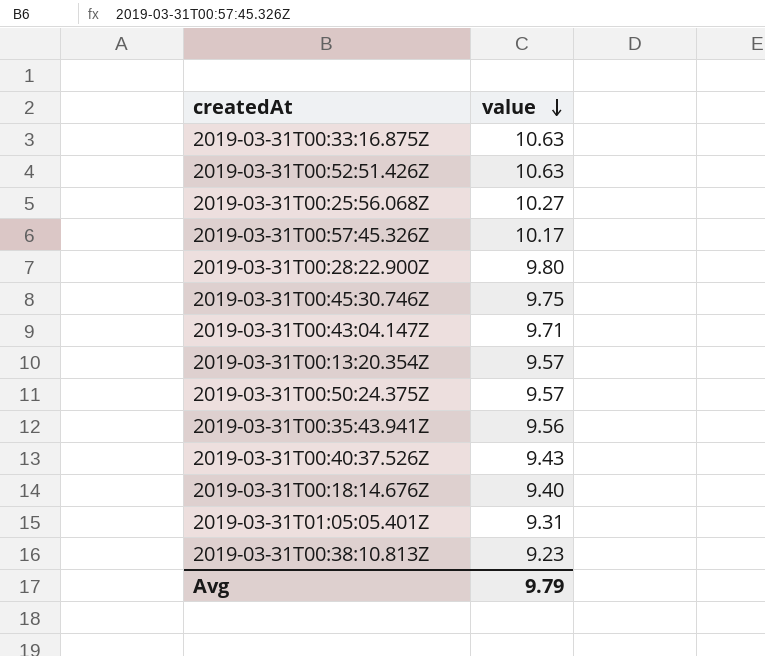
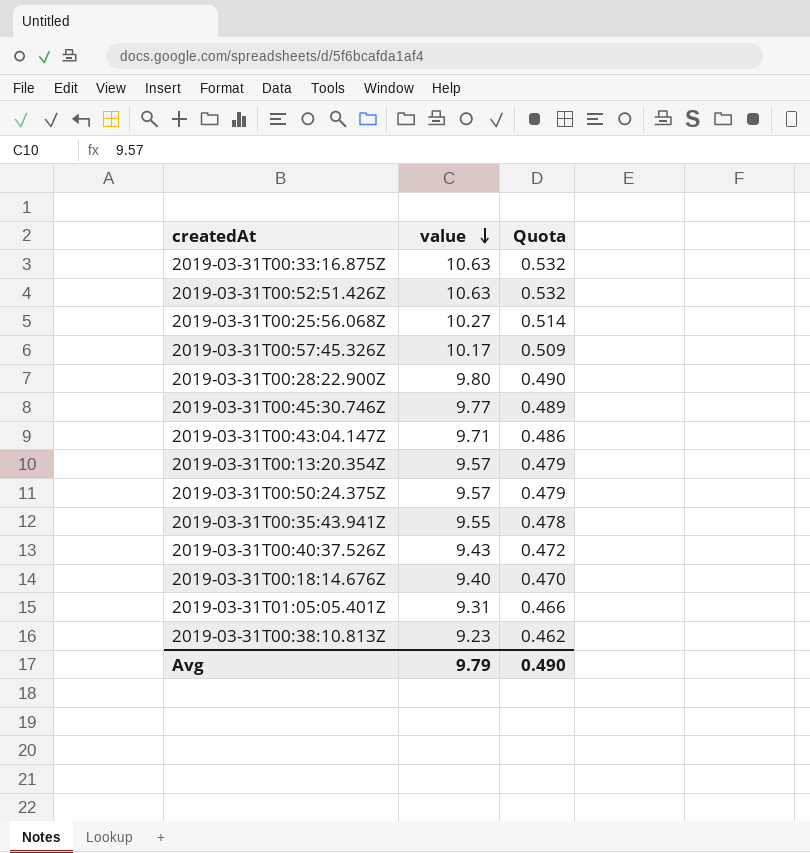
column Quota | formula: none -> [value] * 0.05
2019-03-31T00:45:30.746Z | value: 9.75 -> 9.77
2019-03-31T00:35:43.941Z | value: 9.56 -> 9.55

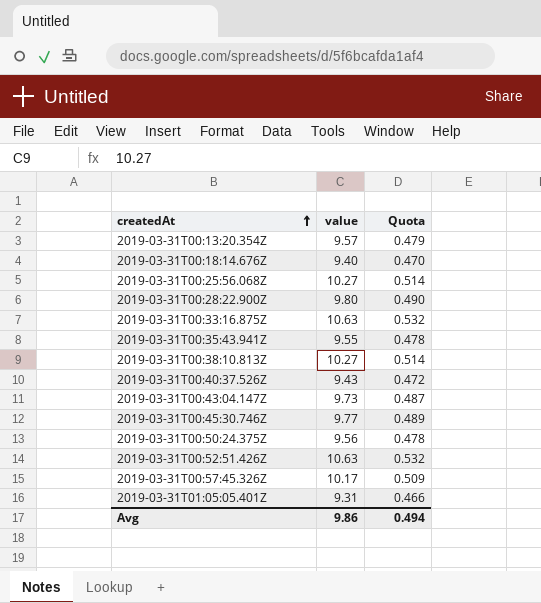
row order: value descending -> createdAt ascending
2019-03-31T00:38:10.813Z | value: 9.23 -> 10.27
2019-03-31T00:38:10.813Z | Quota: 0.462 -> 0.514
2019-03-31T00:43:04.147Z | value: 9.71 -> 9.73
2019-03-31T00:43:04.147Z | Quota: 0.486 -> 0.487
2019-03-31T00:50:24.375Z | value: 9.57 -> 9.56
2019-03-31T00:50:24.375Z | Quota: 0.479 -> 0.478
Avg | value: 9.79 -> 9.86
Avg | Quota: 0.490 -> 0.494

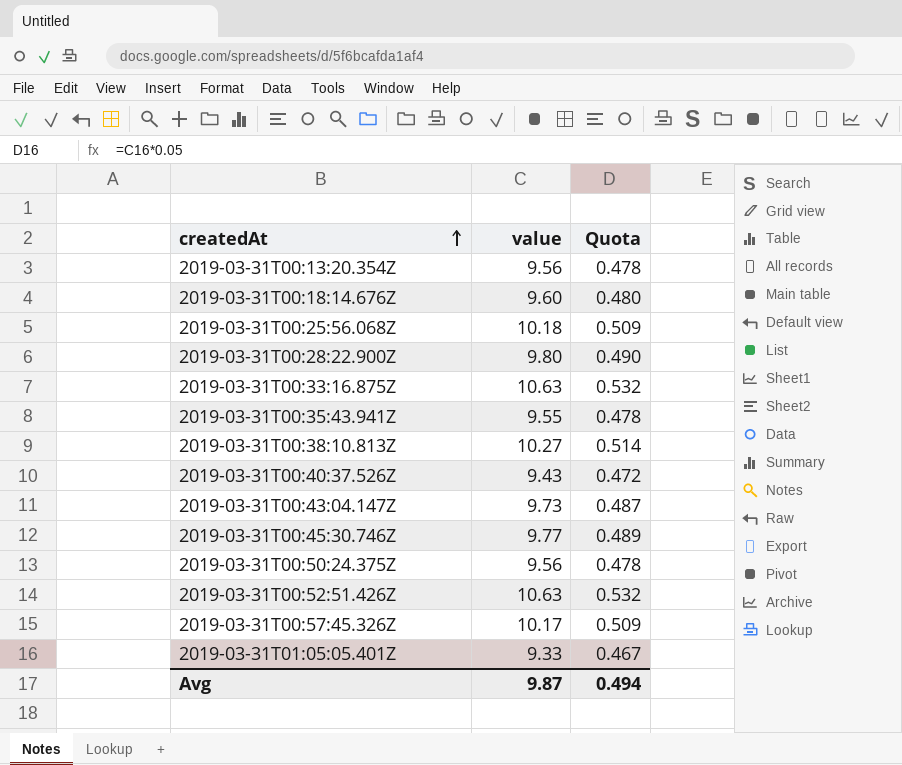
2019-03-31T00:13:20.354Z | value: 9.57 -> 9.56
2019-03-31T00:13:20.354Z | Quota: 0.479 -> 0.478
2019-03-31T00:18:14.676Z | value: 9.40 -> 9.60
2019-03-31T00:18:14.676Z | Quota: 0.470 -> 0.480
2019-03-31T00:25:56.068Z | value: 10.27 -> 10.18
2019-03-31T00:25:56.068Z | Quota: 0.514 -> 0.509
2019-03-31T01:05:05.401Z | value: 9.31 -> 9.33
2019-03-31T01:05:05.401Z | Quota: 0.466 -> 0.467
Avg | value: 9.86 -> 9.87

